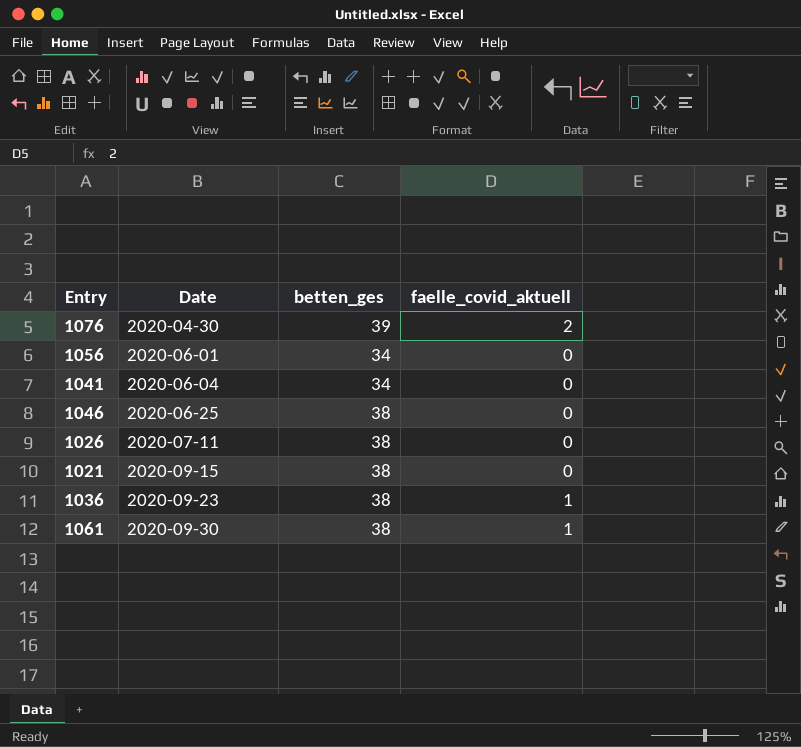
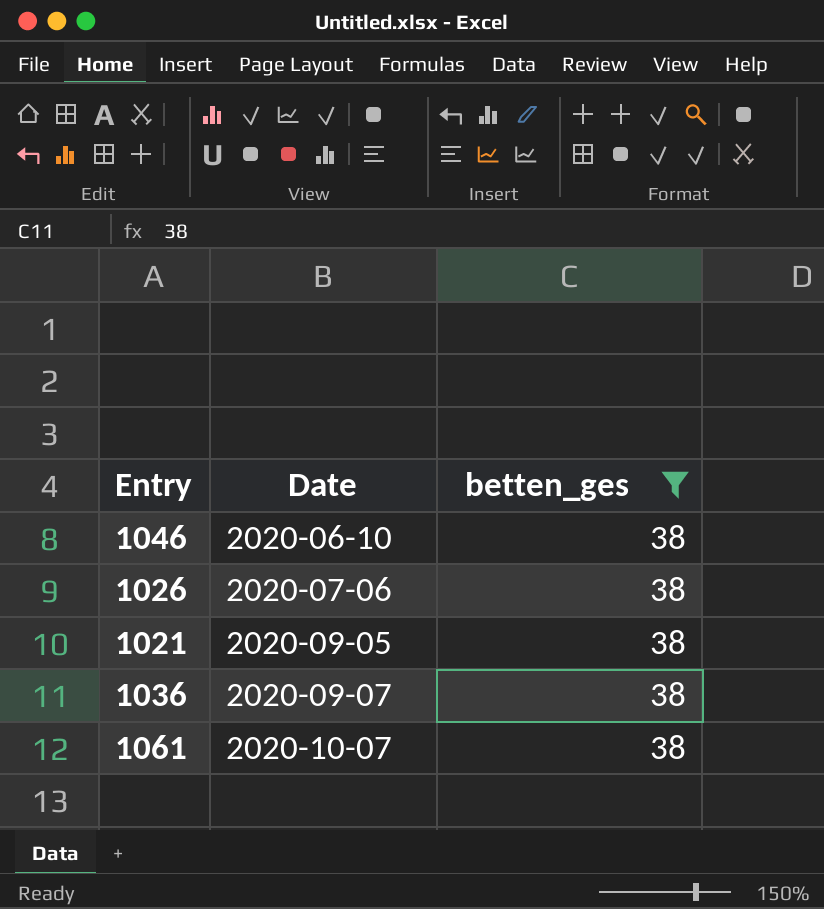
filter: none -> betten_ges = 38
column faelle_covid_aktuell | position: 4 -> none
1046 | Date: 2020-06-25 -> 2020-06-10
1026 | Date: 2020-07-11 -> 2020-07-06
1021 | Date: 2020-09-15 -> 2020-09-05
1036 | Date: 2020-09-23 -> 2020-09-07
1061 | Date: 2020-09-30 -> 2020-10-07

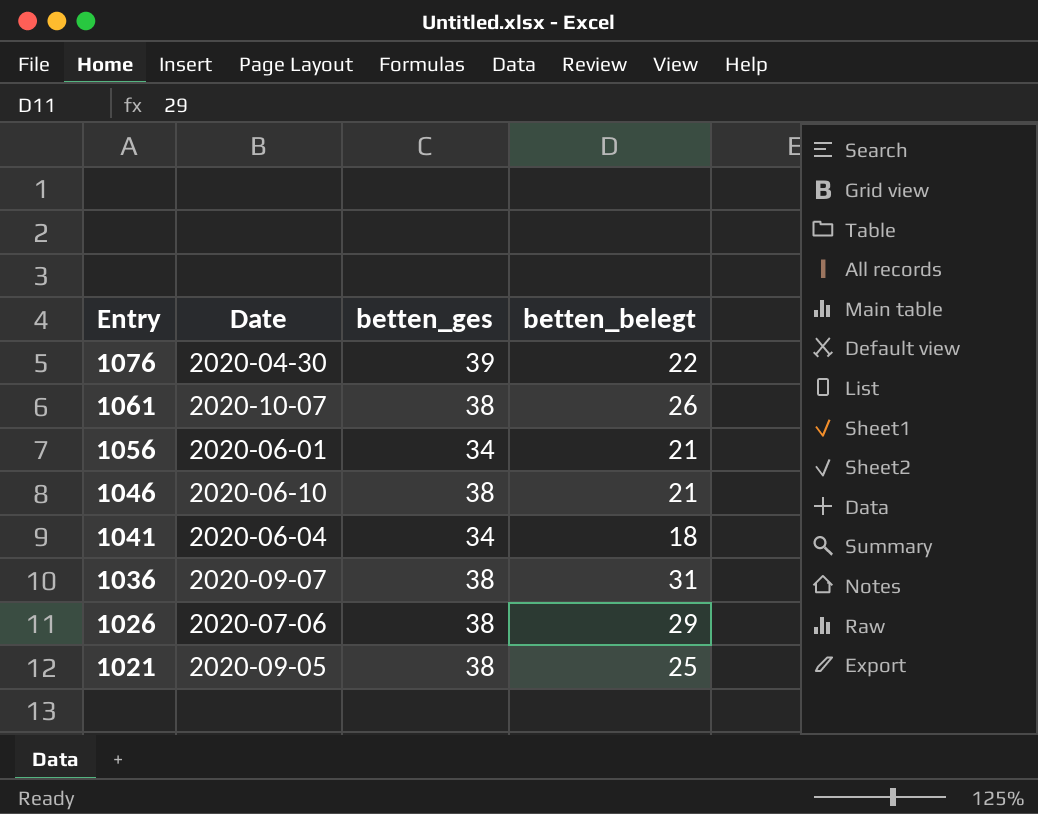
filter: betten_ges = 38 -> none
row order: Date ascending -> Entry descending
column betten_belegt | position: none -> 4

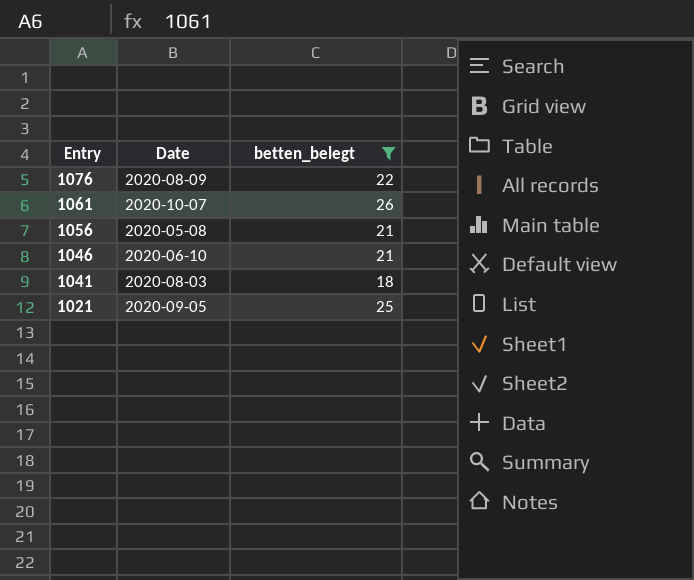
filter: none -> betten_belegt <= 26
column betten_ges | position: 3 -> none
1076 | Date: 2020-04-30 -> 2020-08-09
1056 | Date: 2020-06-01 -> 2020-05-08
1041 | Date: 2020-06-04 -> 2020-08-03

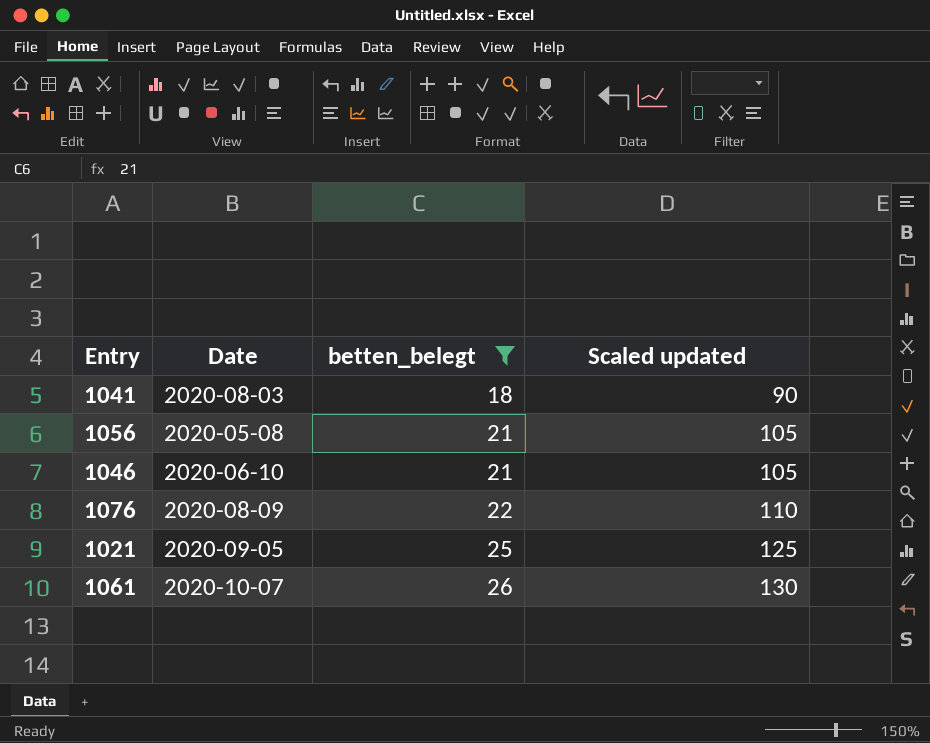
row order: Entry descending -> betten_belegt ascending
column Scaled updated | formula: none -> [betten_belegt] * 5

